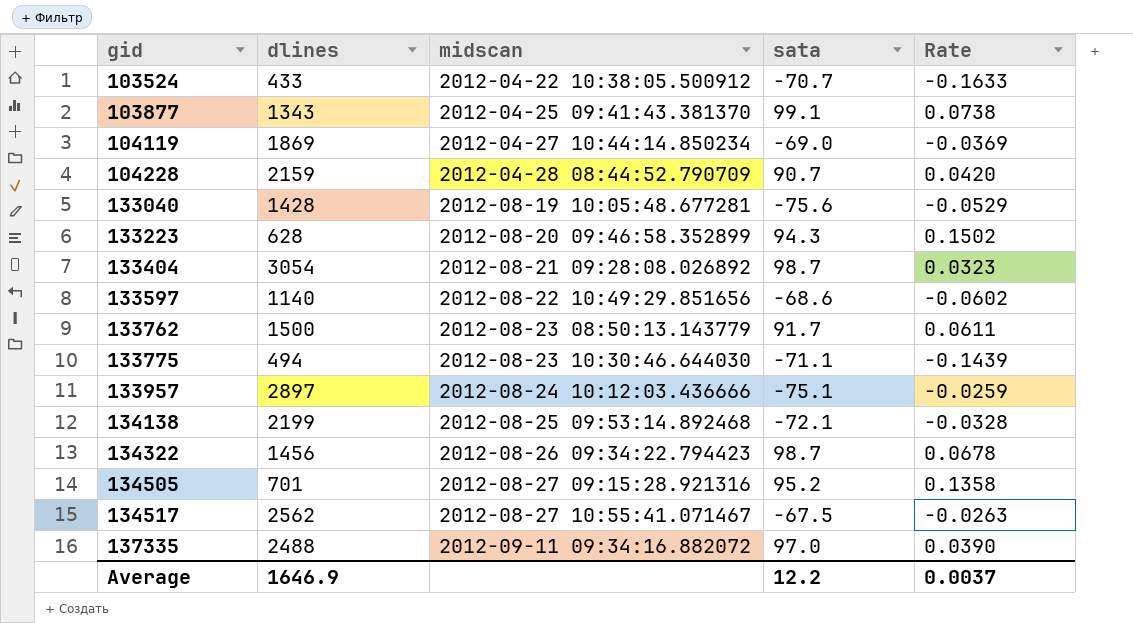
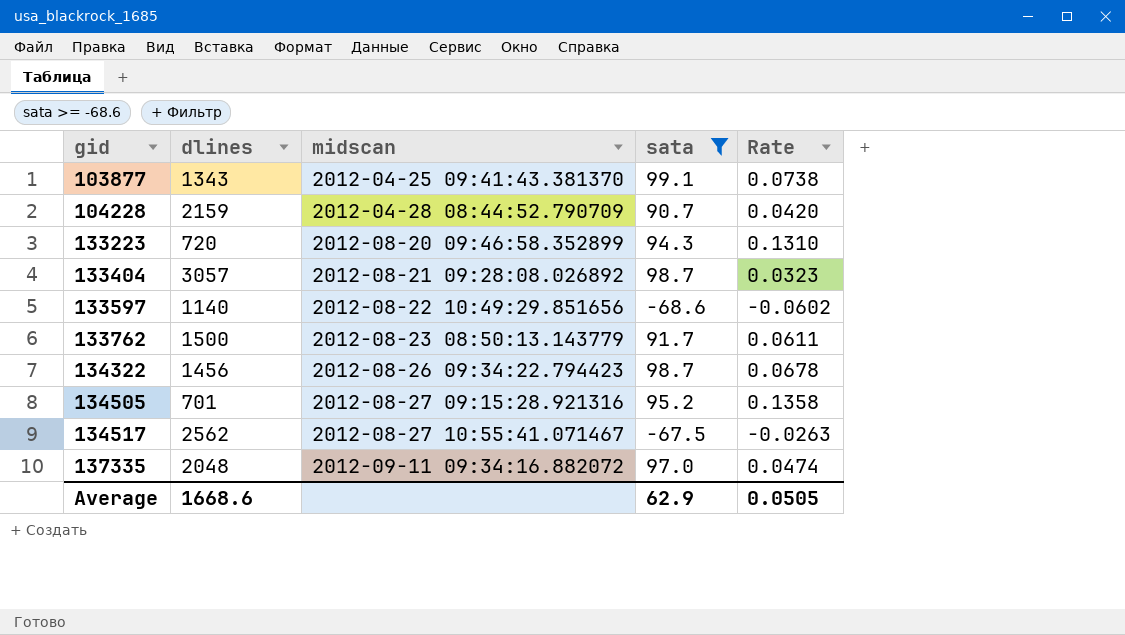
filter: none -> sata >= -68.6
133223 | dlines: 628 -> 720
133223 | Rate: 0.1502 -> 0.1310
133404 | dlines: 3054 -> 3057
137335 | dlines: 2488 -> 2048
137335 | Rate: 0.0390 -> 0.0474
Average | dlines: 1646.9 -> 1668.6
Average | sata: 12.2 -> 62.9
Average | Rate: 0.0037 -> 0.0505

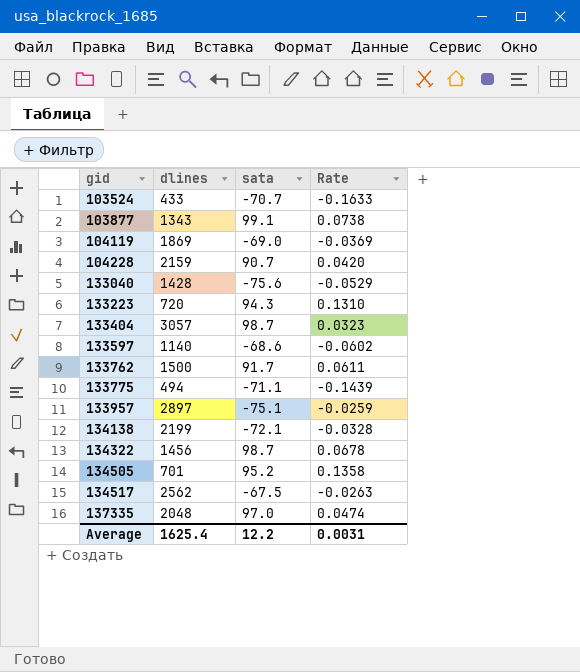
filter: sata >= -68.6 -> none
column midscan | position: 3 -> none
Average | dlines: 1668.6 -> 1625.4
Average | sata: 62.9 -> 12.2
Average | Rate: 0.0505 -> 0.0031

